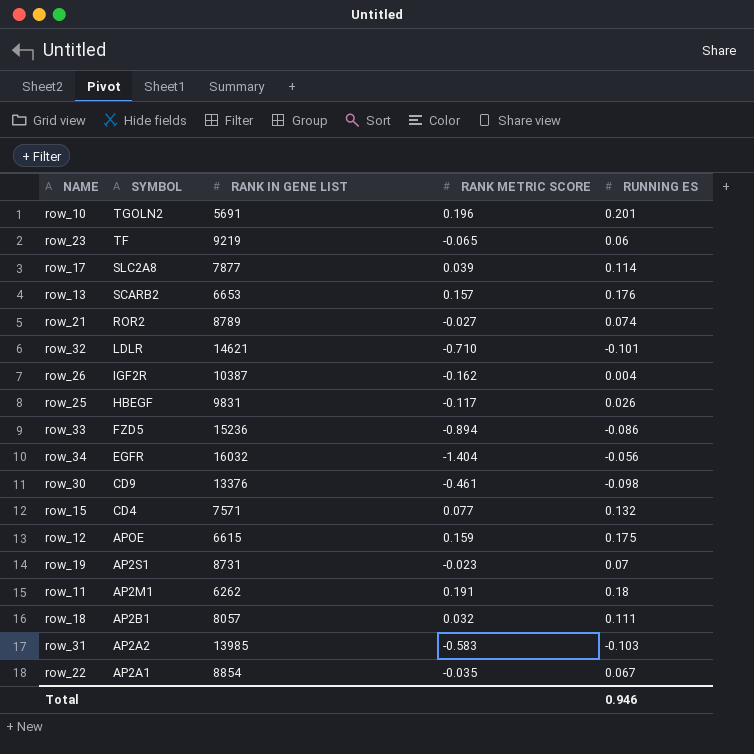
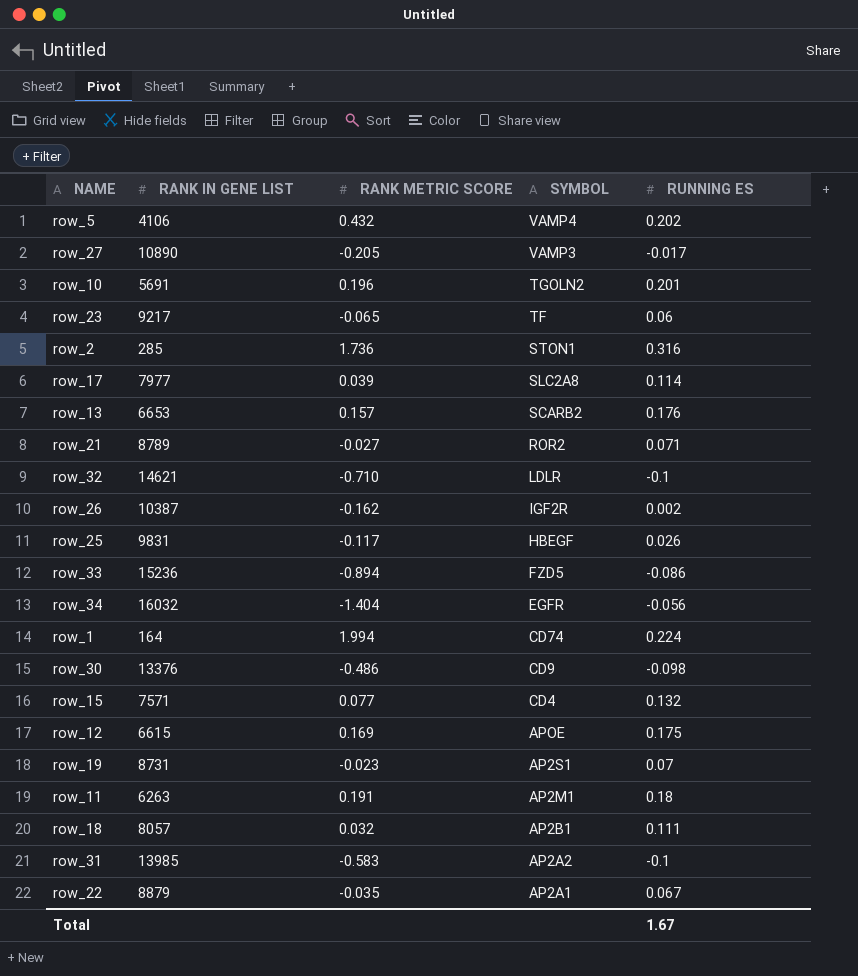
column SYMBOL | position: 2 -> 4
row row_5: none -> 4106 | 0.432 | VAMP4 | 0.202
row row_27: none -> 10890 | -0.205 | VAMP3 | -0.017
row_23 | RANK IN GENE LIST: 9219 -> 9217
row row_2: none -> 285 | 1.736 | STON1 | 0.316
row_17 | RANK IN GENE LIST: 7877 -> 7977
row_21 | RUNNING ES: 0.074 -> 0.071
row_32 | RUNNING ES: -0.101 -> -0.1
row_26 | RUNNING ES: 0.004 -> 0.002
row row_1: none -> 164 | 1.994 | CD74 | 0.224
row_30 | RANK METRIC SCORE: -0.461 -> -0.486
row_12 | RANK METRIC SCORE: 0.159 -> 0.169
row_11 | RANK IN GENE LIST: 6262 -> 6263
row_31 | RUNNING ES: -0.103 -> -0.1
row_22 | RANK IN GENE LIST: 8854 -> 8879
Total | RUNNING ES: 0.946 -> 1.67

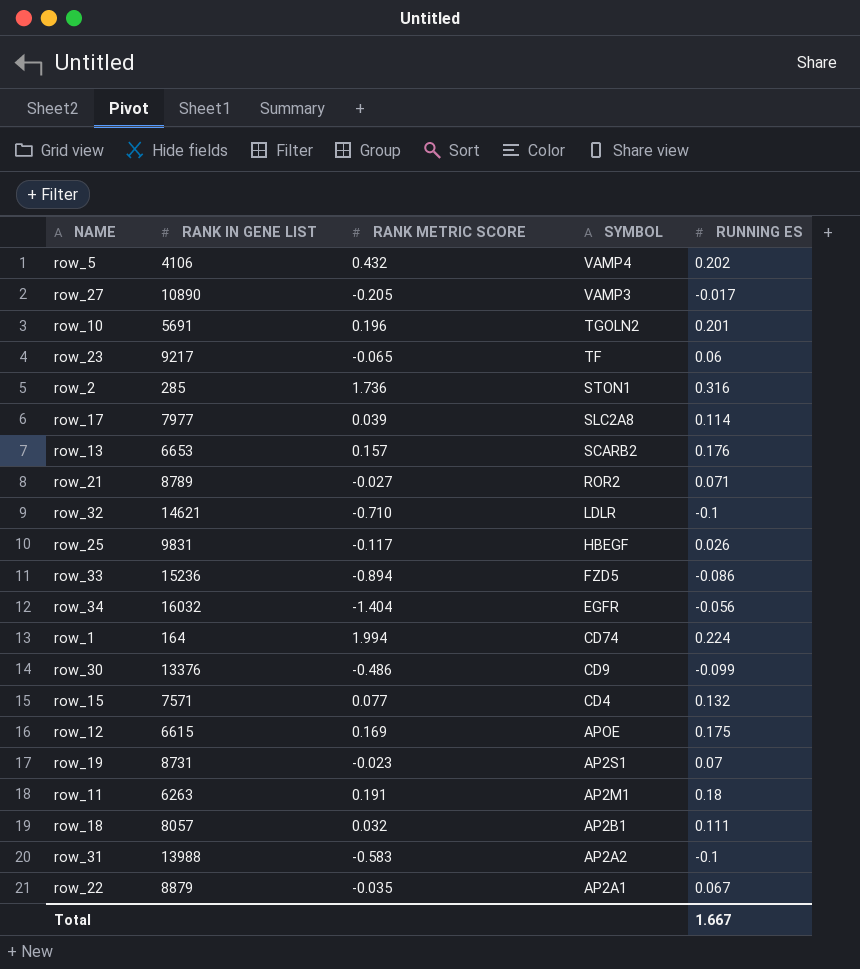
row row_26: 10387 | -0.162 | IGF2R | 0.002 -> none
row_30 | RUNNING ES: -0.098 -> -0.099
row_31 | RANK IN GENE LIST: 13985 -> 13988
Total | RUNNING ES: 1.67 -> 1.667

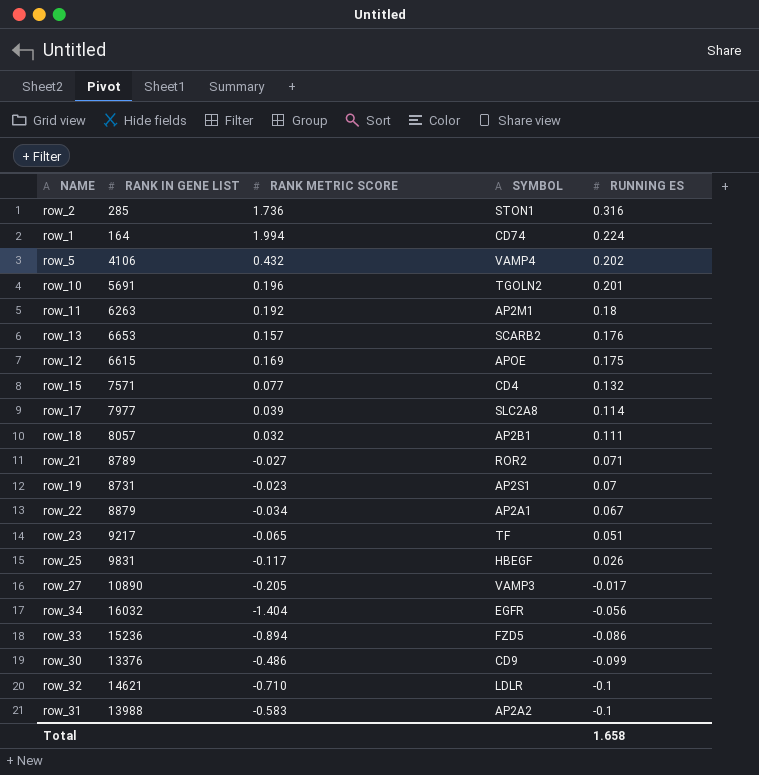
row order: SYMBOL descending -> RUNNING ES descending
row_11 | RANK METRIC SCORE: 0.191 -> 0.192
row_22 | RANK METRIC SCORE: -0.035 -> -0.034
row_23 | RUNNING ES: 0.06 -> 0.051
Total | RUNNING ES: 1.667 -> 1.658

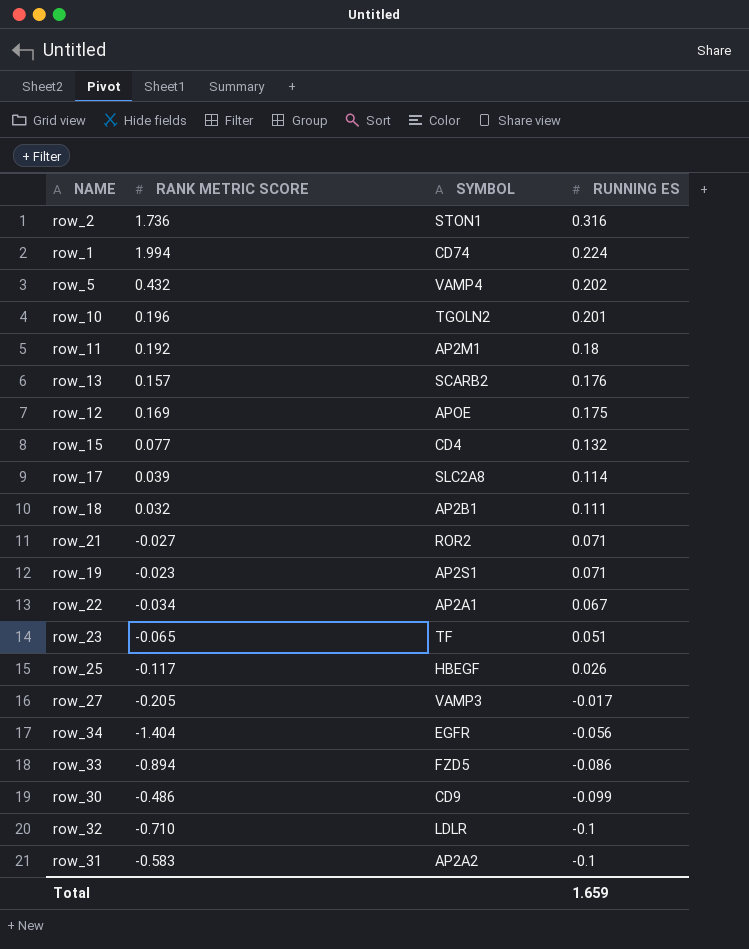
column RANK IN GENE LIST | position: 2 -> none
row_19 | RUNNING ES: 0.07 -> 0.071
Total | RUNNING ES: 1.658 -> 1.659

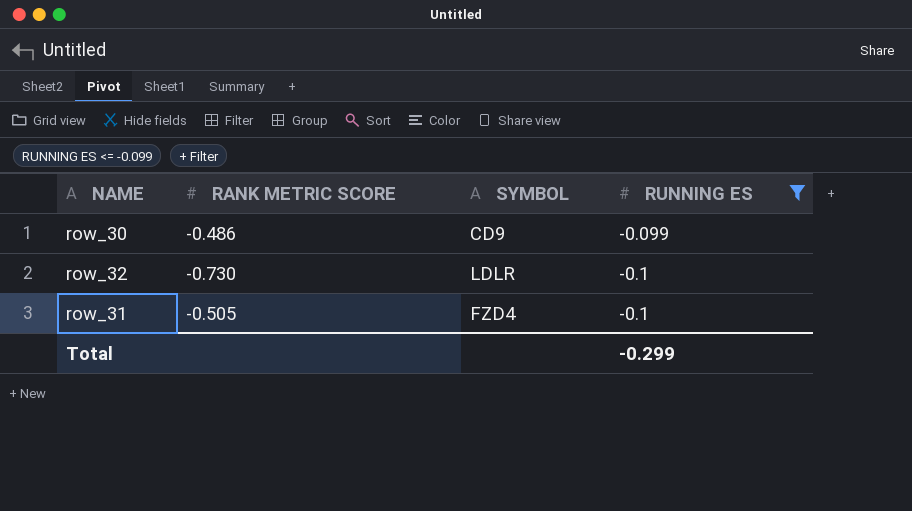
filter: none -> RUNNING ES <= -0.099
row_32 | RANK METRIC SCORE: -0.710 -> -0.730
row_31 | RANK METRIC SCORE: -0.583 -> -0.505
row_31 | SYMBOL: AP2A2 -> FZD4
Total | RUNNING ES: 1.659 -> -0.299

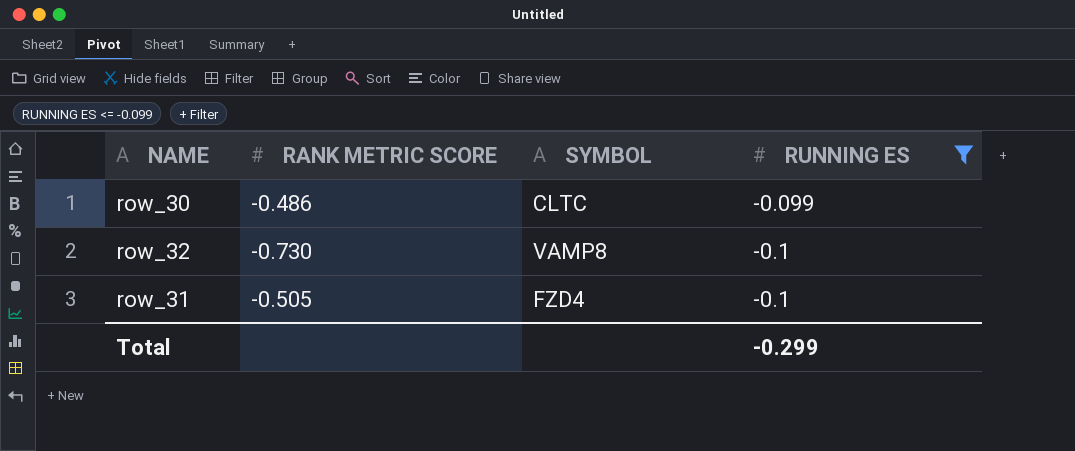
row_30 | SYMBOL: CD9 -> CLTC
row_32 | SYMBOL: LDLR -> VAMP8

